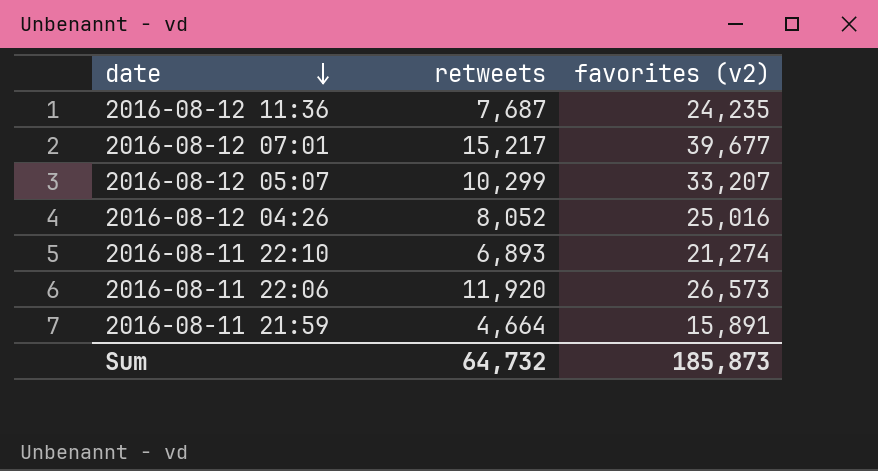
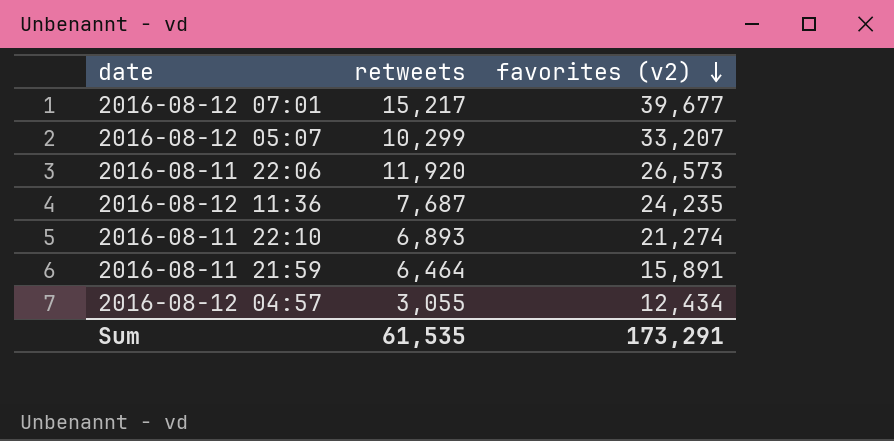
row order: date descending -> favorites (v2) descending
row 2016-08-12 04:26: 8,052 | 25,016 -> none
2016-08-11 21:59 | retweets: 4,664 -> 6,464
row 2016-08-12 04:57: none -> 3,055 | 12,434
Sum | retweets: 64,732 -> 61,535
Sum | favorites (v2): 185,873 -> 173,291

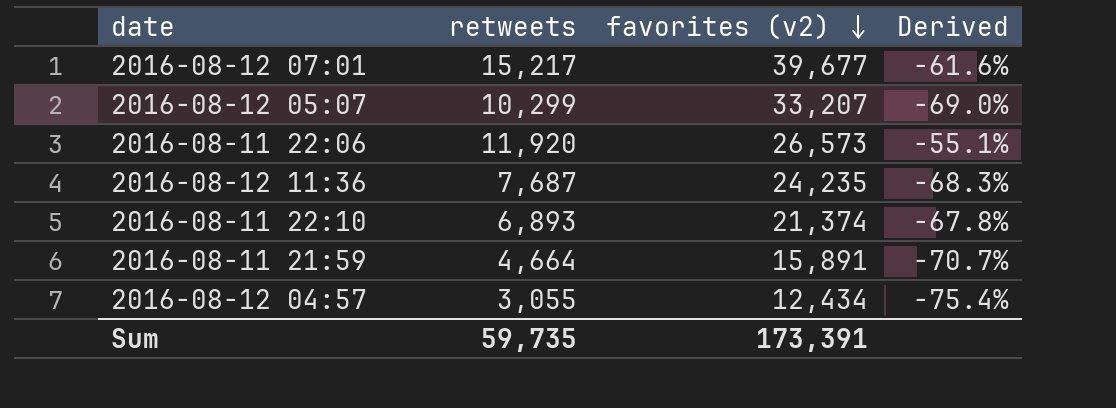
column Derived | formula: none -> ([retweets] - [favorites (v2)]) / [favorites (v2)]
2016-08-11 22:10 | favorites (v2): 21,274 -> 21,374
2016-08-11 21:59 | retweets: 6,464 -> 4,664
Sum | retweets: 61,535 -> 59,735
Sum | favorites (v2): 173,291 -> 173,391

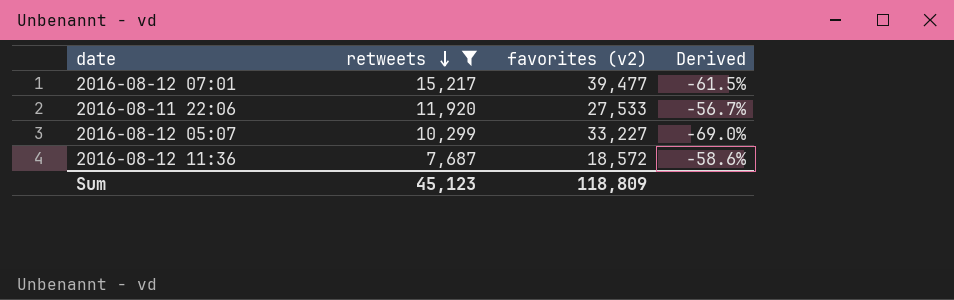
filter: none -> retweets >= 7,687
row order: favorites (v2) descending -> retweets descending
2016-08-12 07:01 | favorites (v2): 39,677 -> 39,477
2016-08-12 07:01 | Derived: -61.6% -> -61.5%
2016-08-11 22:06 | favorites (v2): 26,573 -> 27,533
2016-08-11 22:06 | Derived: -55.1% -> -56.7%
2016-08-12 05:07 | favorites (v2): 33,207 -> 33,227
2016-08-12 11:36 | favorites (v2): 24,235 -> 18,572
2016-08-12 11:36 | Derived: -68.3% -> -58.6%
Sum | retweets: 59,735 -> 45,123
Sum | favorites (v2): 173,391 -> 118,809

